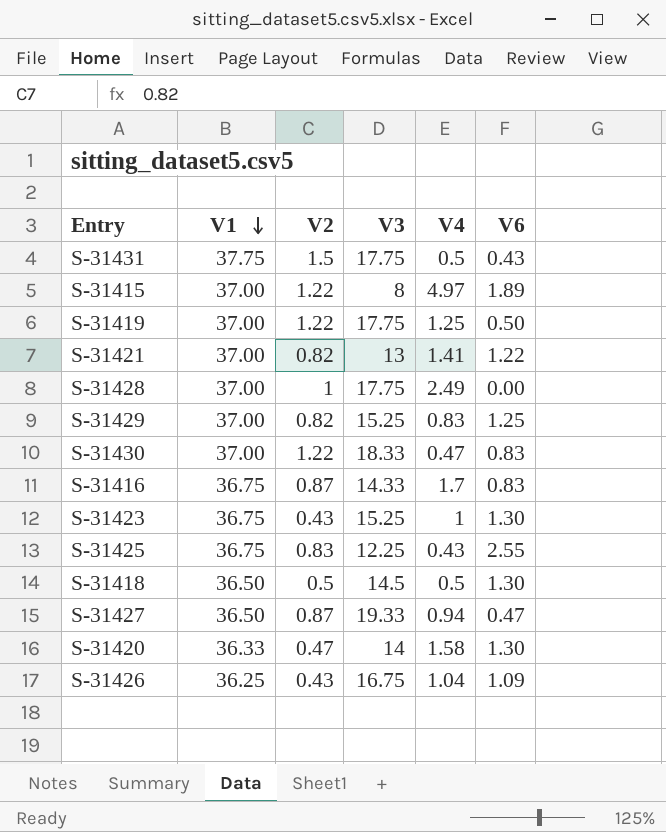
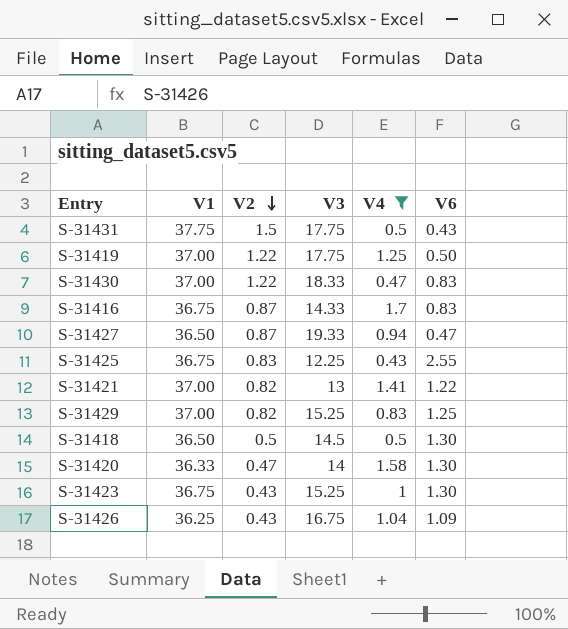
filter: none -> V4 <= 1.7
row order: V1 descending -> V2 descending

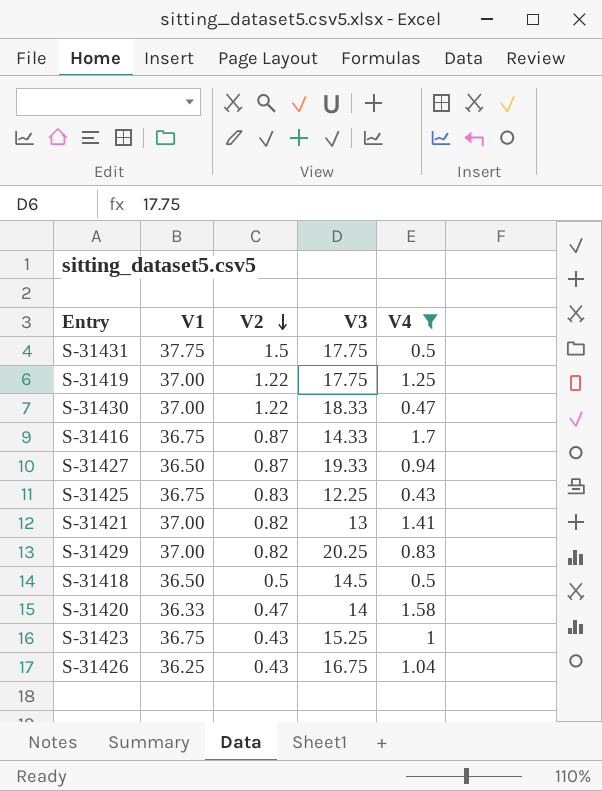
column V6 | position: 6 -> none
S-31429 | V3: 15.25 -> 20.25

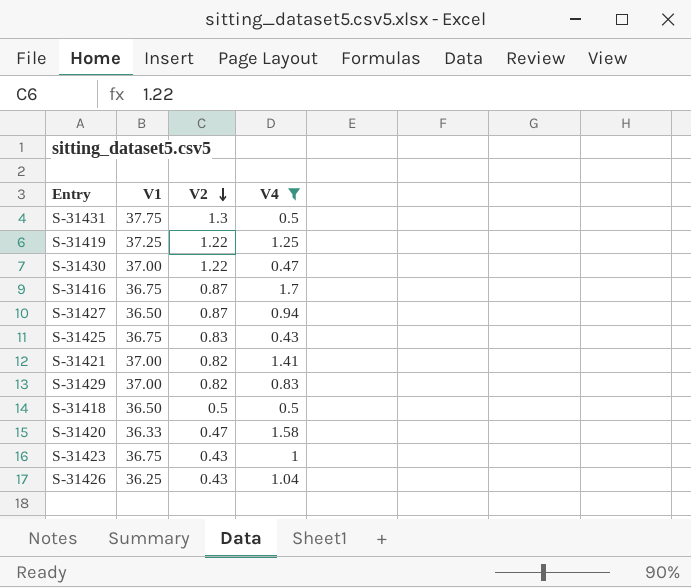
column V3 | position: 4 -> none
S-31431 | V2: 1.5 -> 1.3
S-31419 | V1: 37.00 -> 37.25

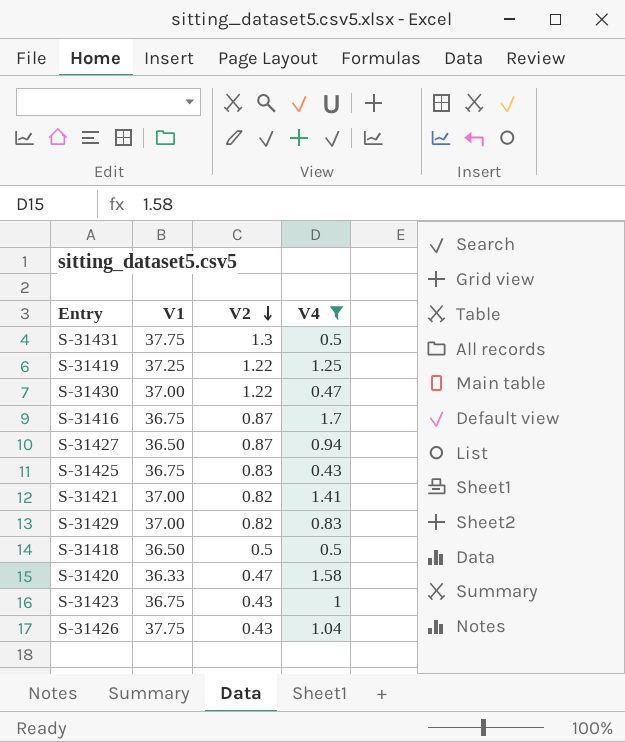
S-31426 | V1: 36.25 -> 37.75

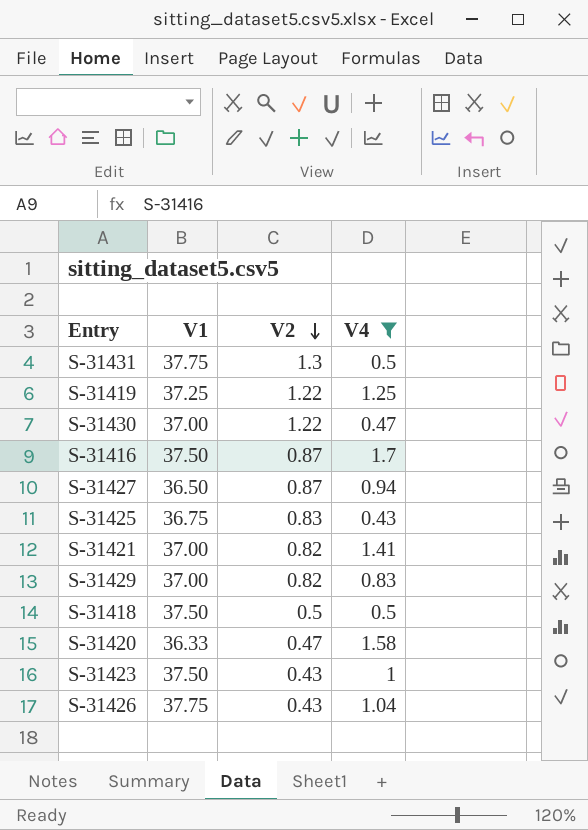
S-31416 | V1: 36.75 -> 37.50
S-31418 | V1: 36.50 -> 37.50
S-31423 | V1: 36.75 -> 37.50

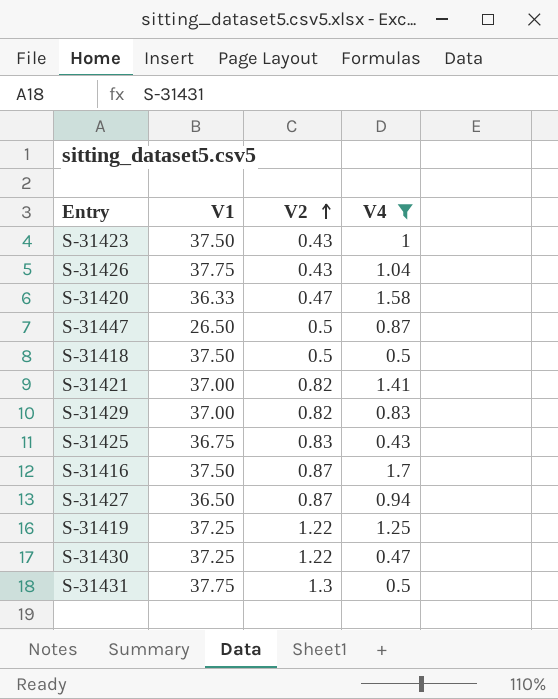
row order: V2 descending -> V2 ascending
row S-31447: none -> 26.50 | 0.5 | 0.87
S-31430 | V1: 37.00 -> 37.25

